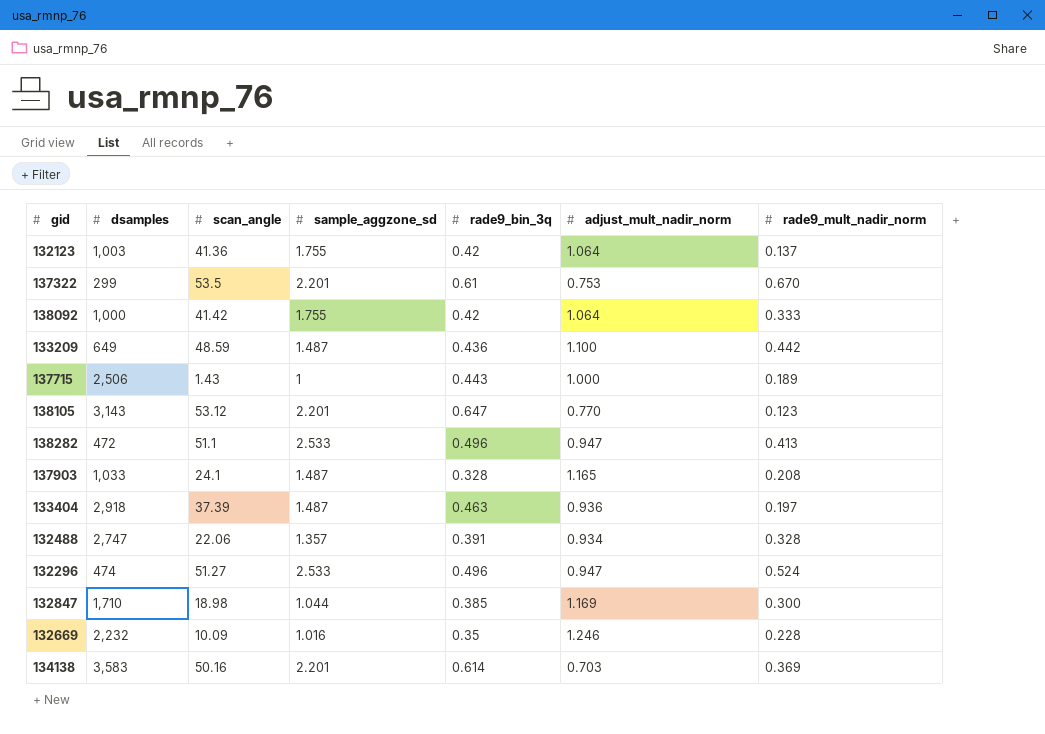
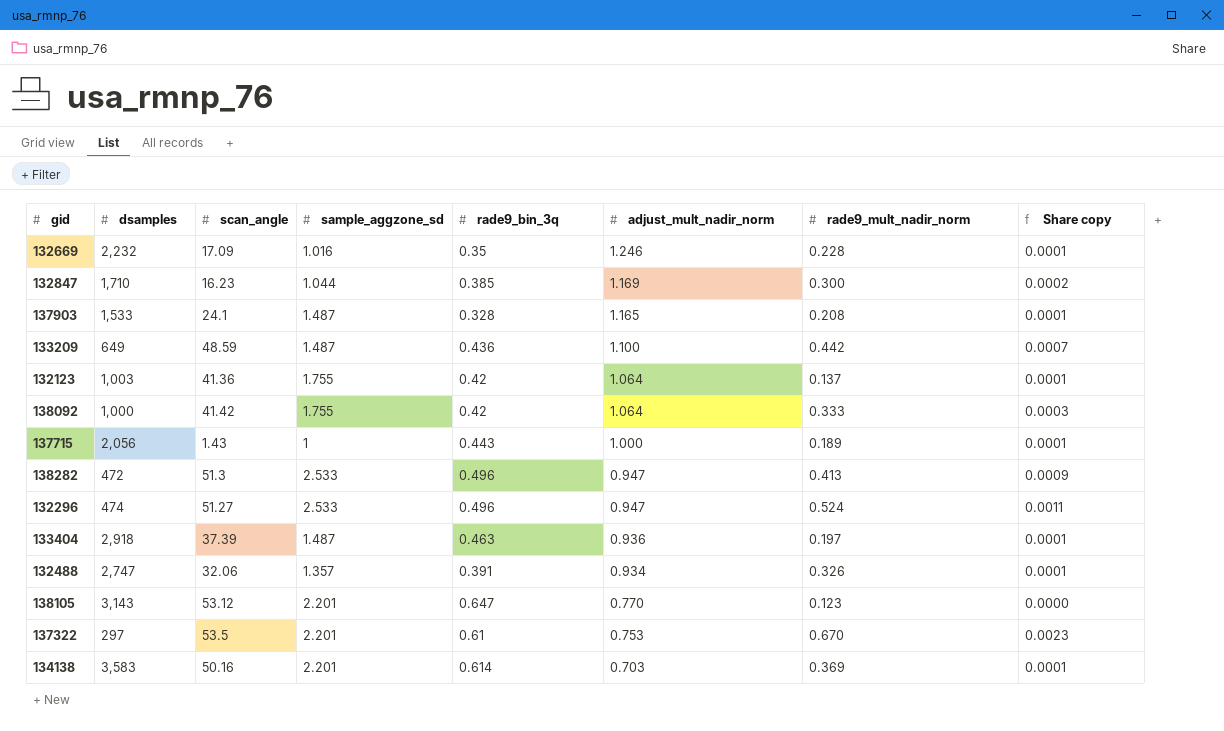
row order: none -> adjust_mult_nadir_norm descending
column Share copy | formula: none -> [rade9_mult_nadir_norm] / [dsamples]
132669 | scan_angle: 10.09 -> 17.09
132847 | scan_angle: 18.98 -> 16.23
137903 | dsamples: 1,033 -> 1,533
137715 | dsamples: 2,506 -> 2,056
138282 | scan_angle: 51.1 -> 51.3
132488 | scan_angle: 22.06 -> 32.06
132488 | rade9_mult_nadir_norm: 0.328 -> 0.326
137322 | dsamples: 299 -> 297

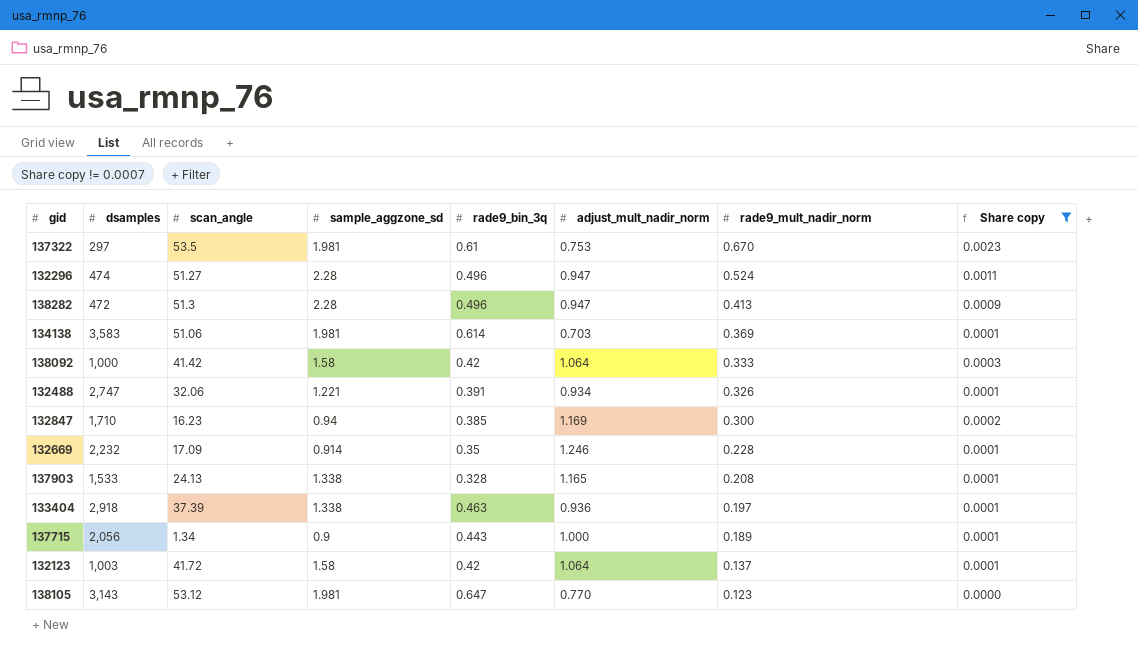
filter: none -> Share copy != 0.0007
row order: adjust_mult_nadir_norm descending -> rade9_mult_nadir_norm descending
137322 | sample_aggzone_sd: 2.201 -> 1.981
132296 | sample_aggzone_sd: 2.533 -> 2.28
138282 | sample_aggzone_sd: 2.533 -> 2.28
134138 | scan_angle: 50.16 -> 51.06
134138 | sample_aggzone_sd: 2.201 -> 1.981
138092 | sample_aggzone_sd: 1.755 -> 1.58
132488 | sample_aggzone_sd: 1.357 -> 1.221
132847 | sample_aggzone_sd: 1.044 -> 0.94
132669 | sample_aggzone_sd: 1.016 -> 0.914
137903 | scan_angle: 24.1 -> 24.13
137903 | sample_aggzone_sd: 1.487 -> 1.338
133404 | sample_aggzone_sd: 1.487 -> 1.338
137715 | scan_angle: 1.43 -> 1.34
137715 | sample_aggzone_sd: 1 -> 0.9
132123 | scan_angle: 41.36 -> 41.72
132123 | sample_aggzone_sd: 1.755 -> 1.58
138105 | sample_aggzone_sd: 2.201 -> 1.981

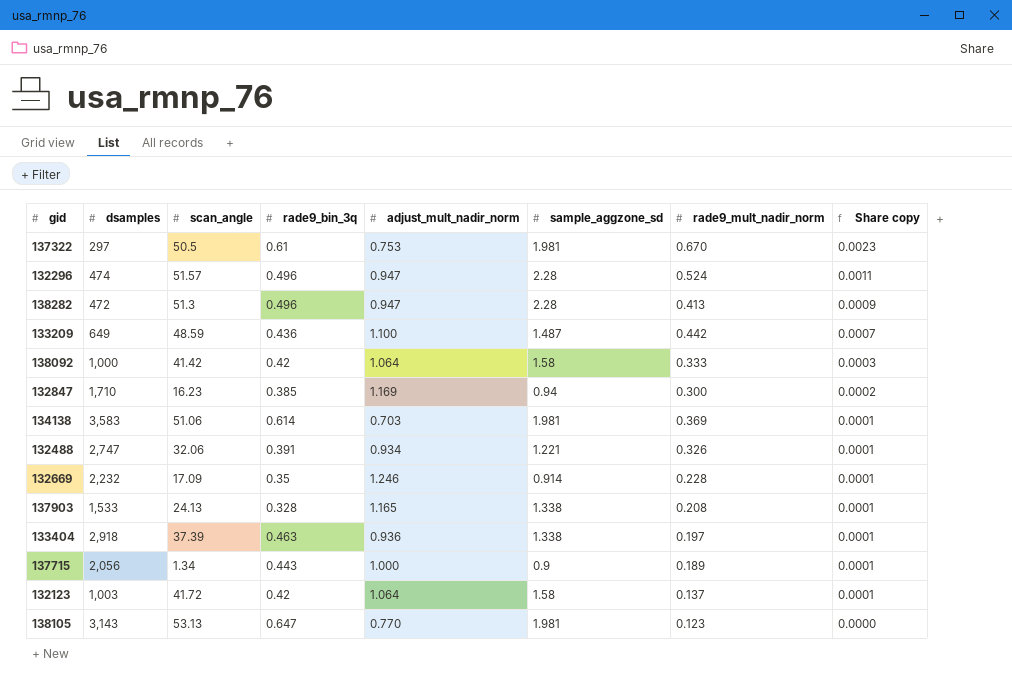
filter: Share copy != 0.0007 -> none
row order: rade9_mult_nadir_norm descending -> Share copy descending
column sample_aggzone_sd | position: 4 -> 6
137322 | scan_angle: 53.5 -> 50.5
132296 | scan_angle: 51.27 -> 51.57
138105 | scan_angle: 53.12 -> 53.13

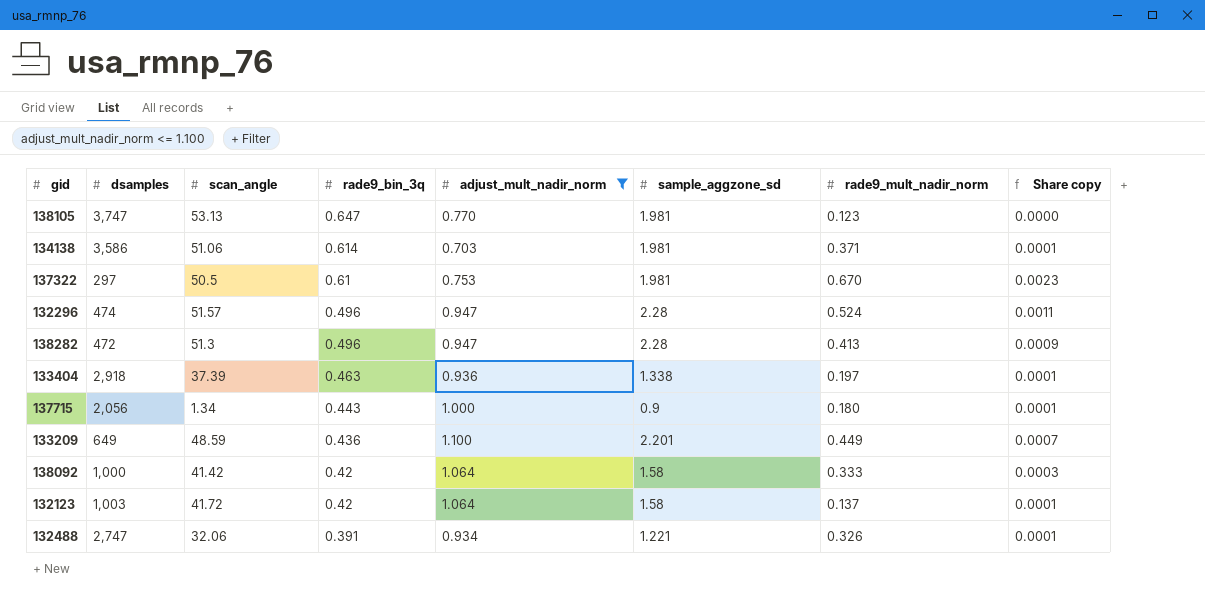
filter: none -> adjust_mult_nadir_norm <= 1.100
row order: Share copy descending -> rade9_bin_3q descending
138105 | dsamples: 3,143 -> 3,747
134138 | dsamples: 3,583 -> 3,586
134138 | rade9_mult_nadir_norm: 0.369 -> 0.371
137715 | rade9_mult_nadir_norm: 0.189 -> 0.180
133209 | sample_aggzone_sd: 1.487 -> 2.201
133209 | rade9_mult_nadir_norm: 0.442 -> 0.449

